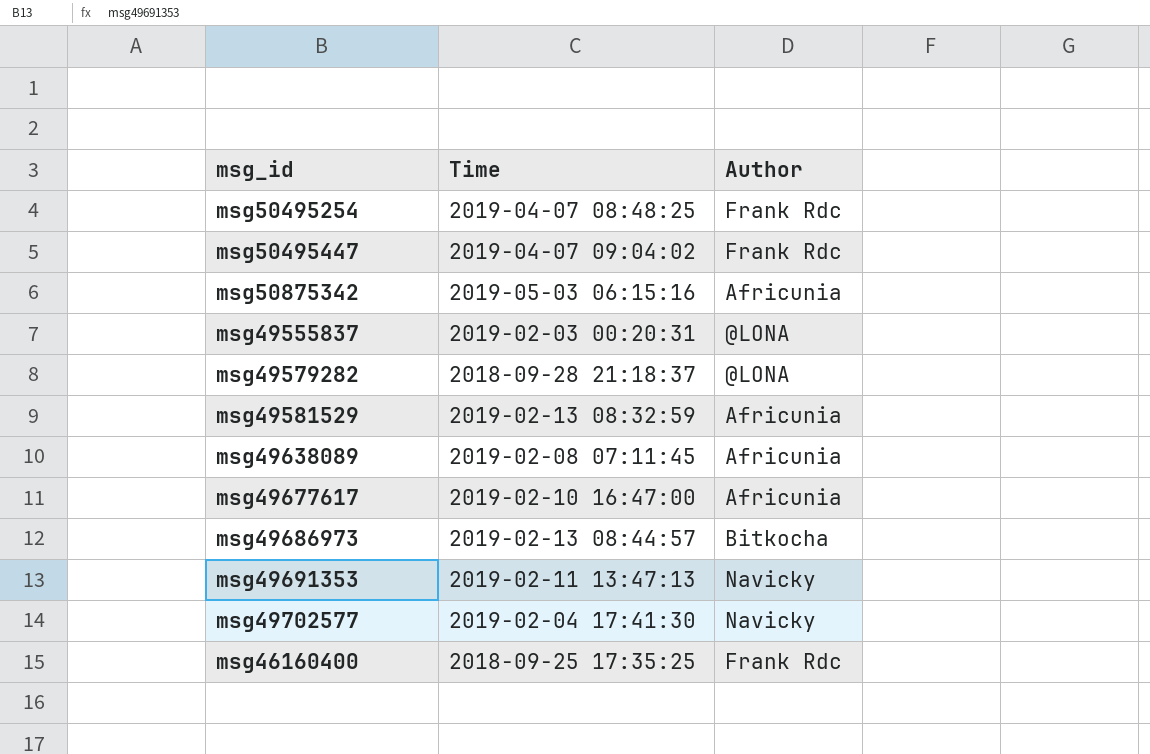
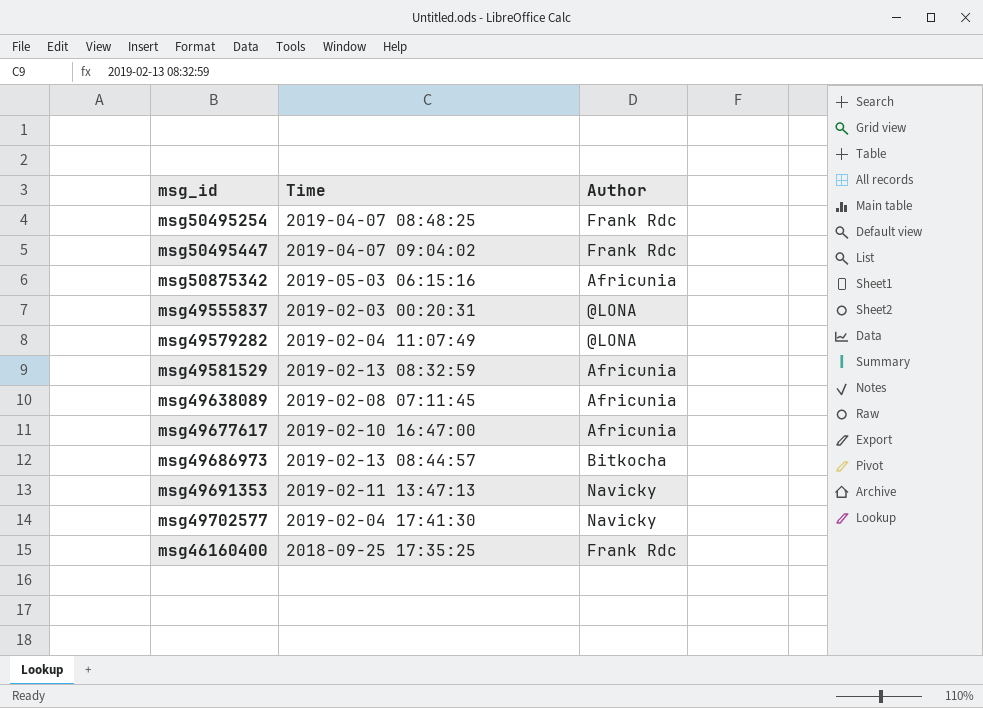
msg49579282 | Time: 2018-09-28 21:18:37 -> 2019-02-04 11:07:49

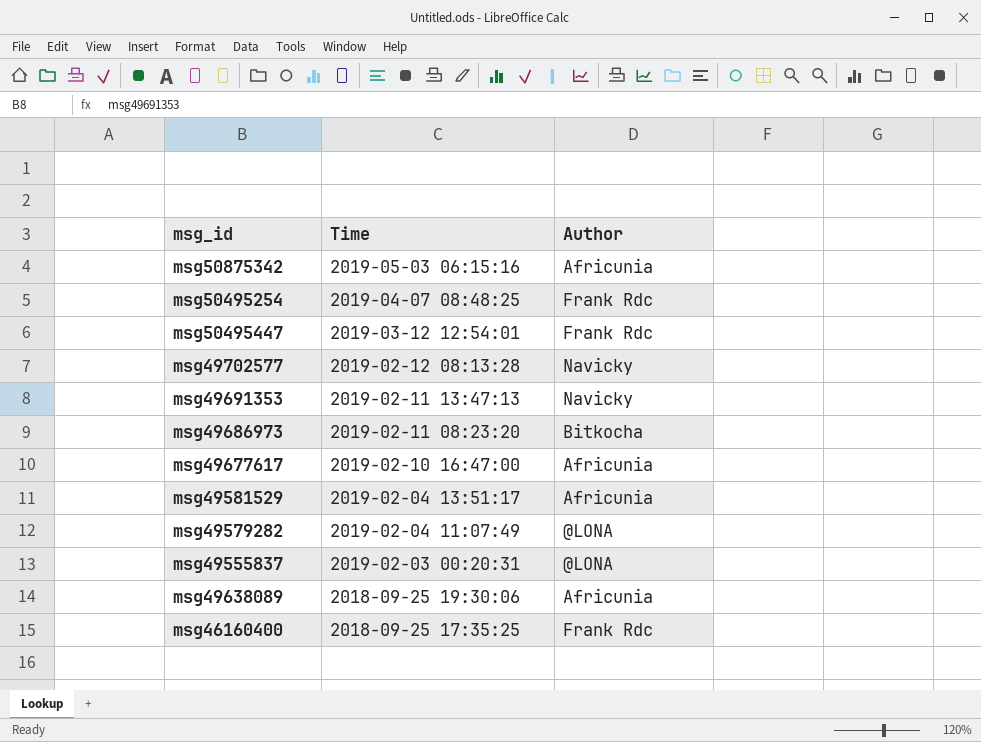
row order: none -> Time descending
msg50495447 | Time: 2019-04-07 09:04:02 -> 2019-03-12 12:54:01
msg49702577 | Time: 2019-02-04 17:41:30 -> 2019-02-12 08:13:28
msg49686973 | Time: 2019-02-13 08:44:57 -> 2019-02-11 08:23:20
msg49581529 | Time: 2019-02-13 08:32:59 -> 2019-02-04 13:51:17
msg49638089 | Time: 2019-02-08 07:11:45 -> 2018-09-25 19:30:06

